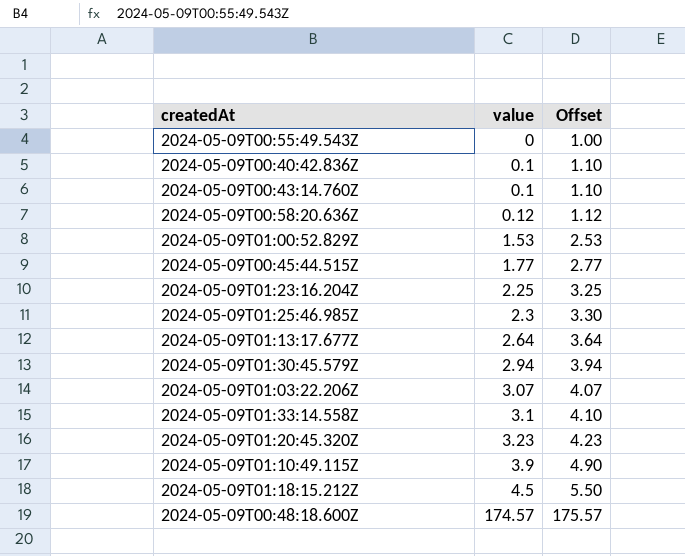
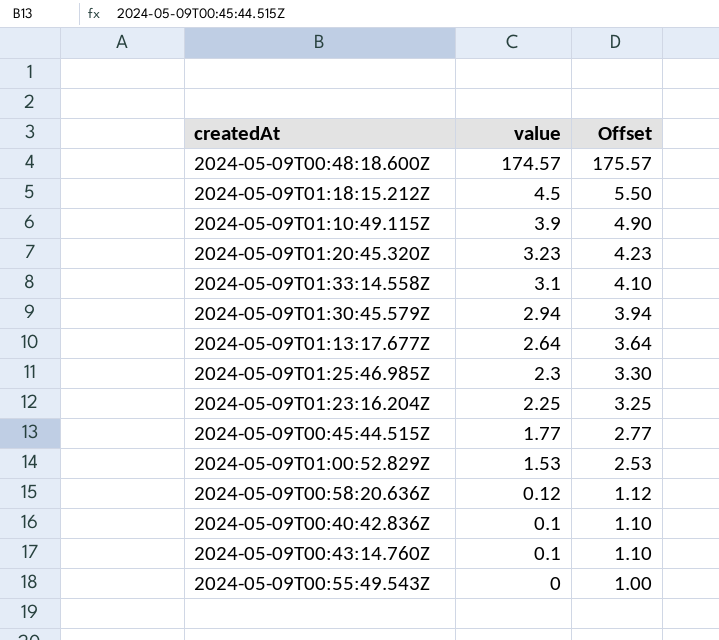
row order: value ascending -> value descending
row 2024-05-09T01:03:22.206Z: 3.07 | 4.07 -> none

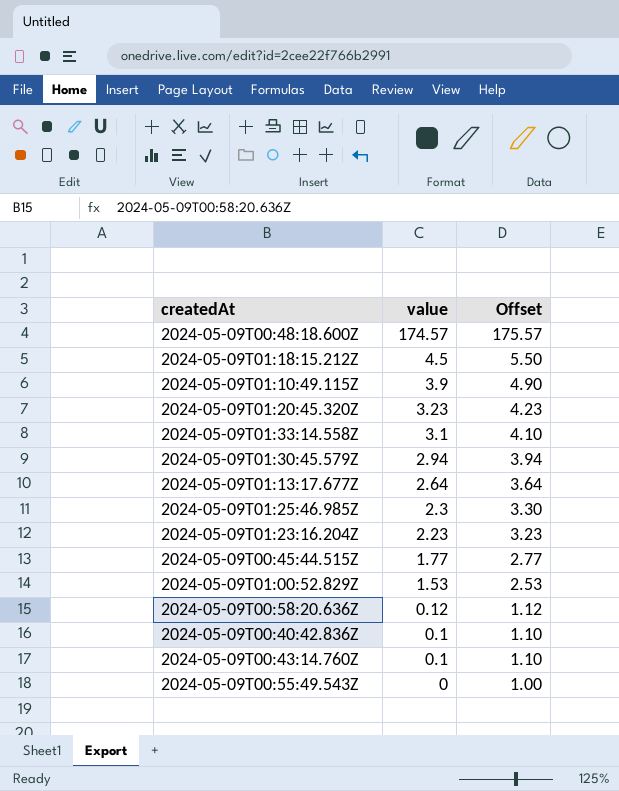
2024-05-09T01:23:16.204Z | value: 2.25 -> 2.23
2024-05-09T01:23:16.204Z | Offset: 3.25 -> 3.23

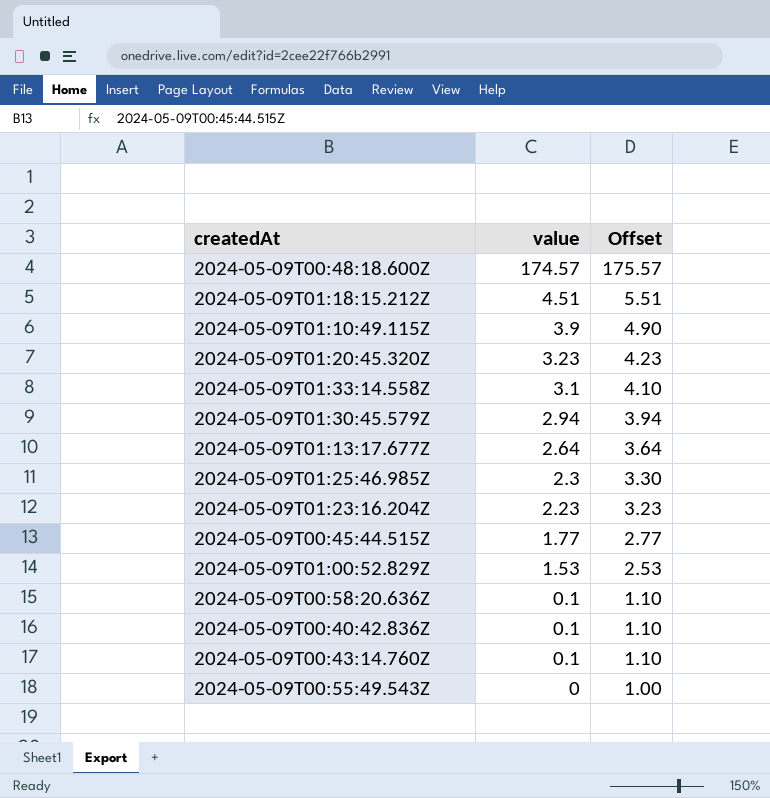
2024-05-09T01:18:15.212Z | value: 4.5 -> 4.51
2024-05-09T01:18:15.212Z | Offset: 5.50 -> 5.51
2024-05-09T00:58:20.636Z | value: 0.12 -> 0.1
2024-05-09T00:58:20.636Z | Offset: 1.12 -> 1.10

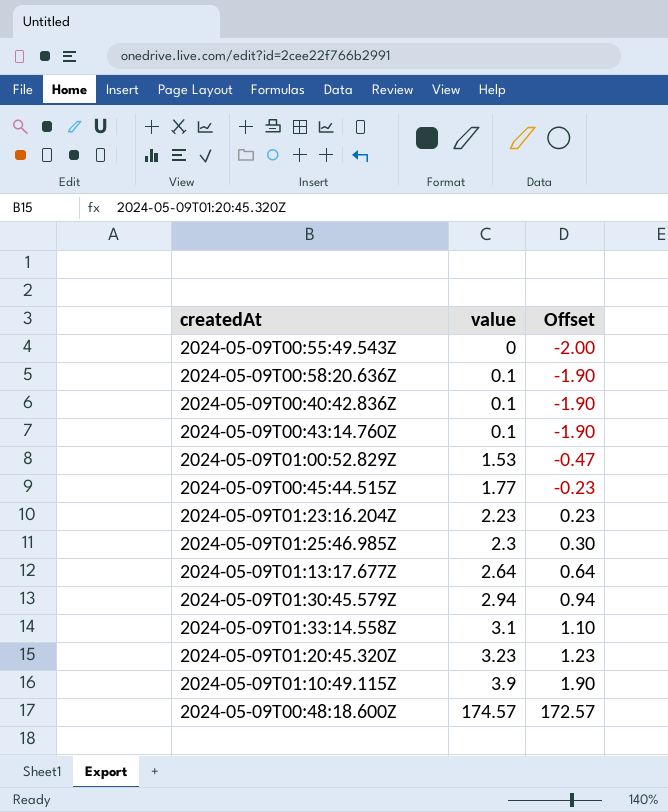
row order: value descending -> value ascending
column Offset | formula: [value] + 1 -> [value] - 2
row 2024-05-09T01:18:15.212Z: 4.51 | 5.51 -> none

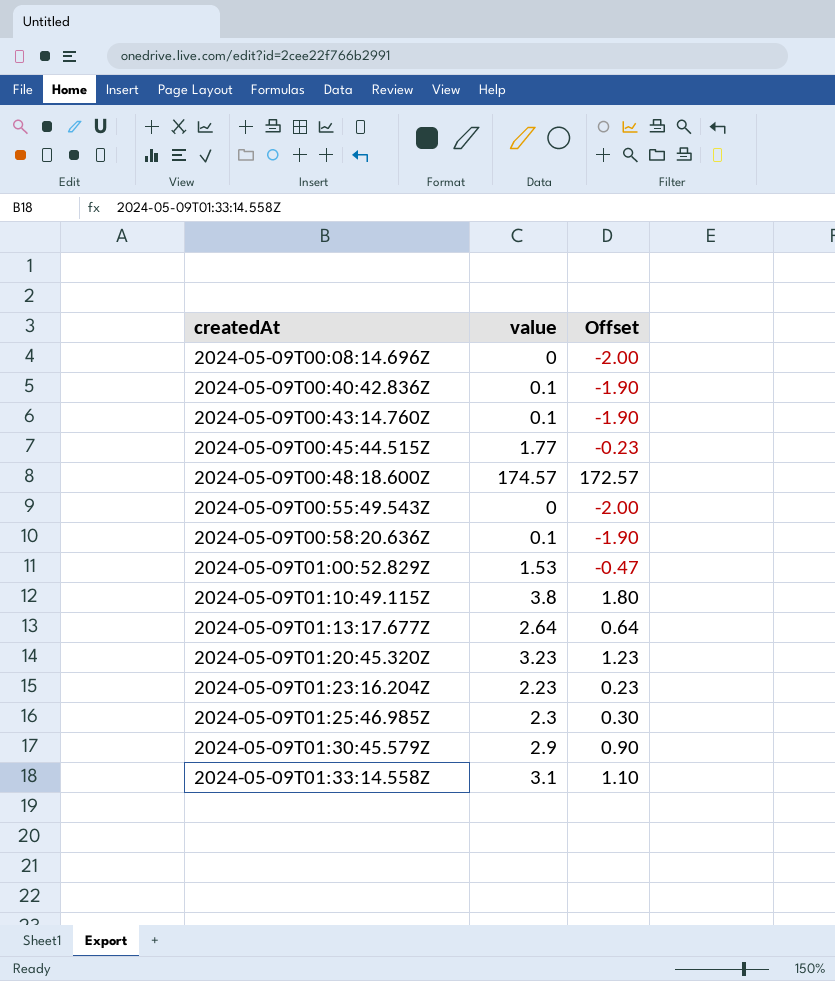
row order: value ascending -> createdAt ascending
row 2024-05-09T00:08:14.696Z: none -> 0 | -2.00
2024-05-09T01:10:49.115Z | value: 3.9 -> 3.8
2024-05-09T01:10:49.115Z | Offset: 1.90 -> 1.80
2024-05-09T01:30:45.579Z | value: 2.94 -> 2.9
2024-05-09T01:30:45.579Z | Offset: 0.94 -> 0.90

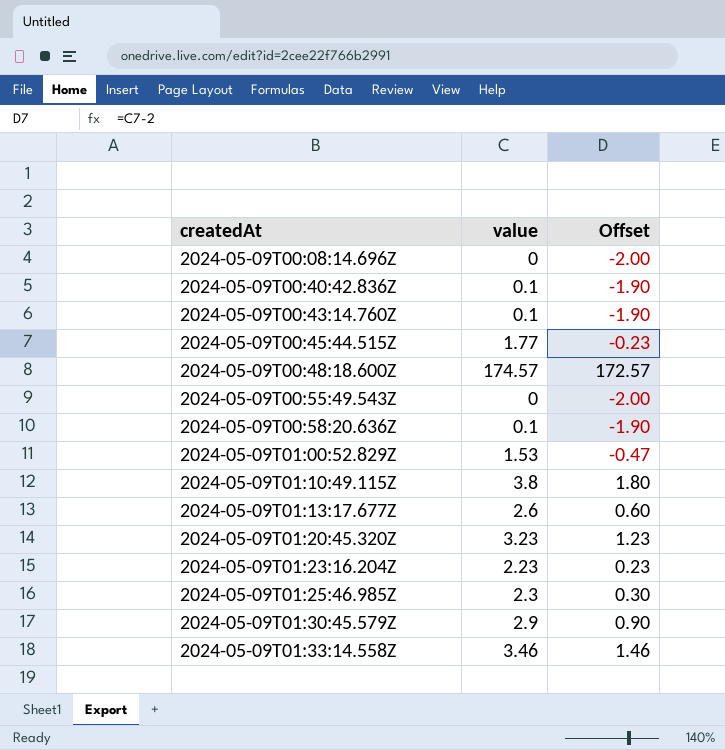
2024-05-09T01:13:17.677Z | value: 2.64 -> 2.6
2024-05-09T01:13:17.677Z | Offset: 0.64 -> 0.60
2024-05-09T01:33:14.558Z | value: 3.1 -> 3.46
2024-05-09T01:33:14.558Z | Offset: 1.10 -> 1.46

